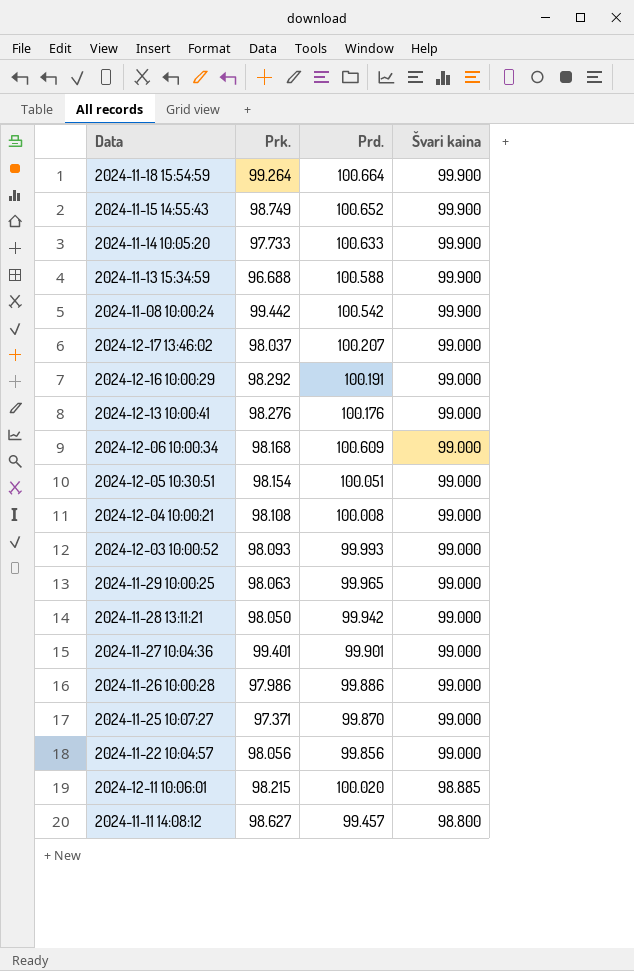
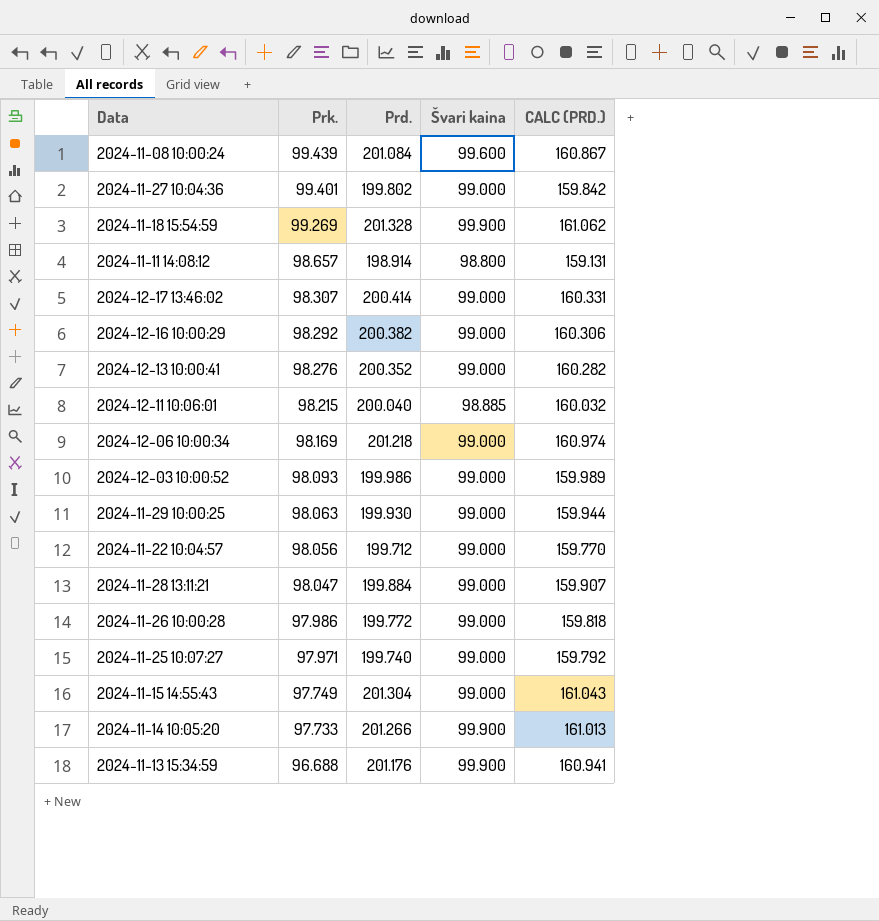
row order: Švari kaina descending -> Prk. descending
column CALC (PRD.) | formula: none -> [Prd.] * 0.8
row 2024-12-05 10:30:51: 98.154 | 100.051 | 99.000 -> none
row 2024-12-04 10:00:21: 98.108 | 100.008 | 99.000 -> none
2024-11-08 10:00:24 | Prk.: 99.442 -> 99.439
2024-11-08 10:00:24 | Prd.: 100.542 -> 201.084
2024-11-08 10:00:24 | Švari kaina: 99.900 -> 99.600
2024-11-27 10:04:36 | Prd.: 99.901 -> 199.802
2024-11-18 15:54:59 | Prk.: 99.264 -> 99.269
2024-11-18 15:54:59 | Prd.: 100.664 -> 201.328
2024-11-11 14:08:12 | Prk.: 98.627 -> 98.657
2024-11-11 14:08:12 | Prd.: 99.457 -> 198.914
2024-12-17 13:46:02 | Prk.: 98.037 -> 98.307
2024-12-17 13:46:02 | Prd.: 100.207 -> 200.414
2024-12-16 10:00:29 | Prd.: 100.191 -> 200.382
2024-12-13 10:00:41 | Prd.: 100.176 -> 200.352
2024-12-11 10:06:01 | Prd.: 100.020 -> 200.040
2024-12-06 10:00:34 | Prk.: 98.168 -> 98.169
2024-12-06 10:00:34 | Prd.: 100.609 -> 201.218
2024-12-03 10:00:52 | Prd.: 99.993 -> 199.986
2024-11-29 10:00:25 | Prd.: 99.965 -> 199.930
2024-11-22 10:04:57 | Prd.: 99.856 -> 199.712
2024-11-28 13:11:21 | Prk.: 98.050 -> 98.047
2024-11-28 13:11:21 | Prd.: 99.942 -> 199.884
2024-11-26 10:00:28 | Prd.: 99.886 -> 199.772
2024-11-25 10:07:27 | Prk.: 97.371 -> 97.971
2024-11-25 10:07:27 | Prd.: 99.870 -> 199.740
2024-11-15 14:55:43 | Prk.: 98.749 -> 97.749
2024-11-15 14:55:43 | Prd.: 100.652 -> 201.304
2024-11-15 14:55:43 | Švari kaina: 99.900 -> 99.000
2024-11-14 10:05:20 | Prd.: 100.633 -> 201.266
2024-11-13 15:34:59 | Prd.: 100.588 -> 201.176

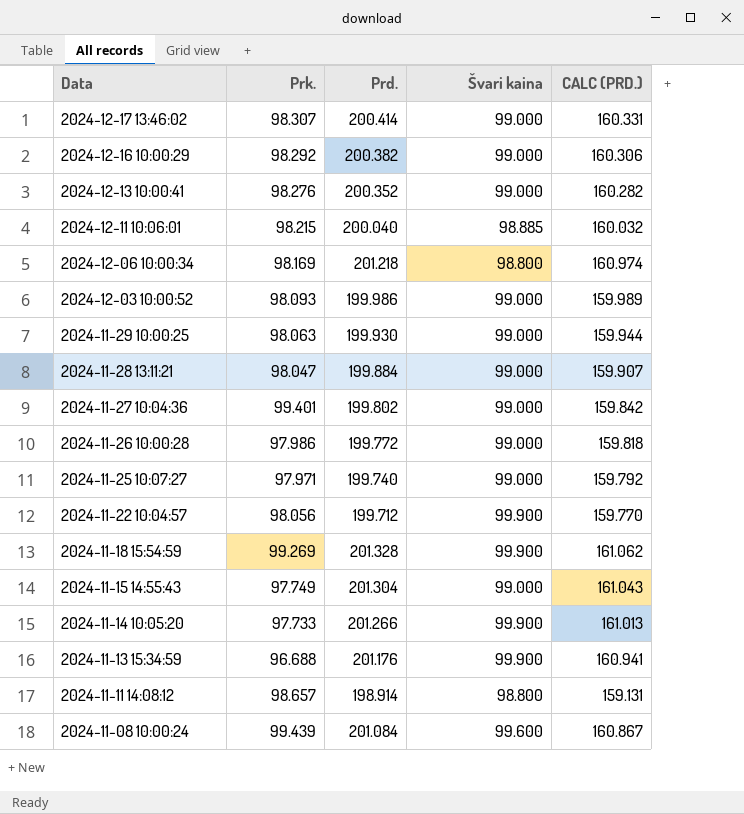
row order: Prk. descending -> Data descending
2024-12-06 10:00:34 | Švari kaina: 99.000 -> 98.800
2024-11-22 10:04:57 | Švari kaina: 99.000 -> 99.900

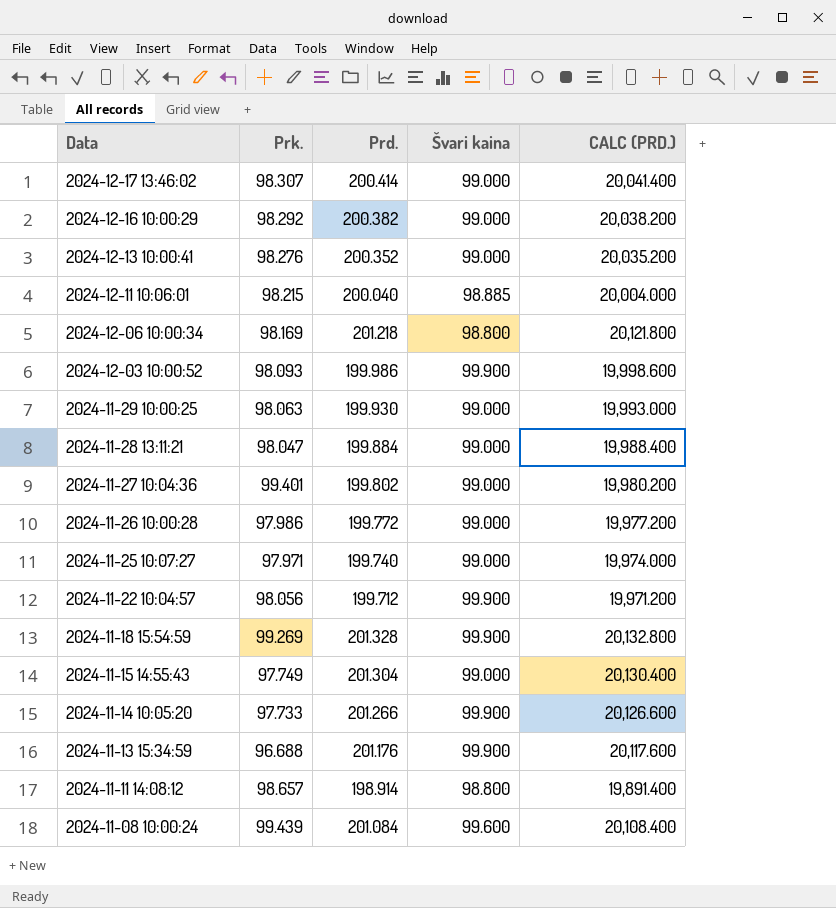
column CALC (PRD.) | formula: [Prd.] * 0.8 -> [Prd.] * 100
2024-12-03 10:00:52 | Švari kaina: 99.000 -> 99.900

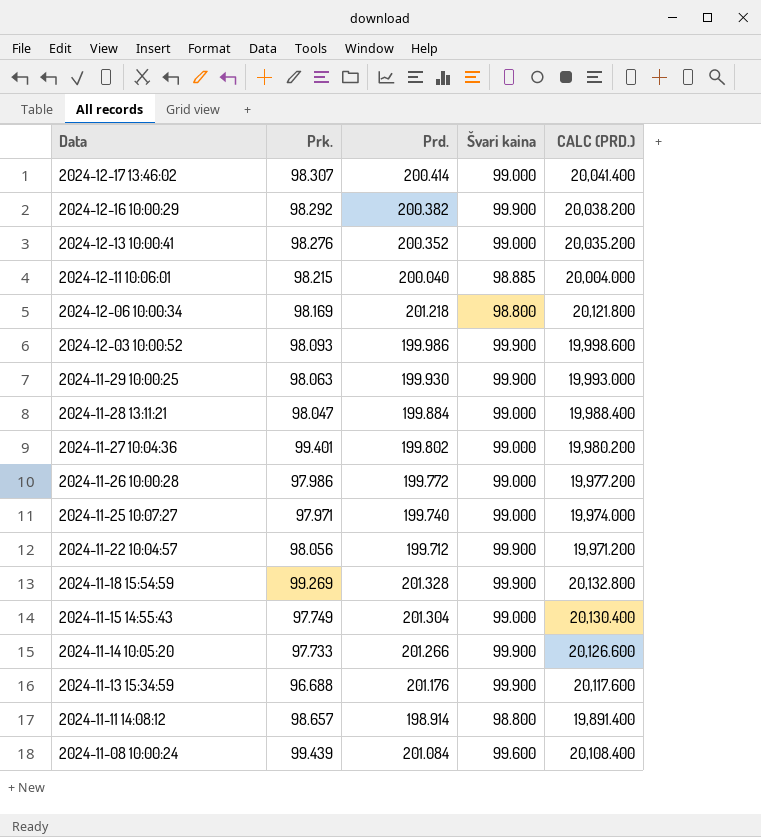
2024-12-16 10:00:29 | Švari kaina: 99.000 -> 99.900
2024-11-29 10:00:25 | Švari kaina: 99.000 -> 99.900

